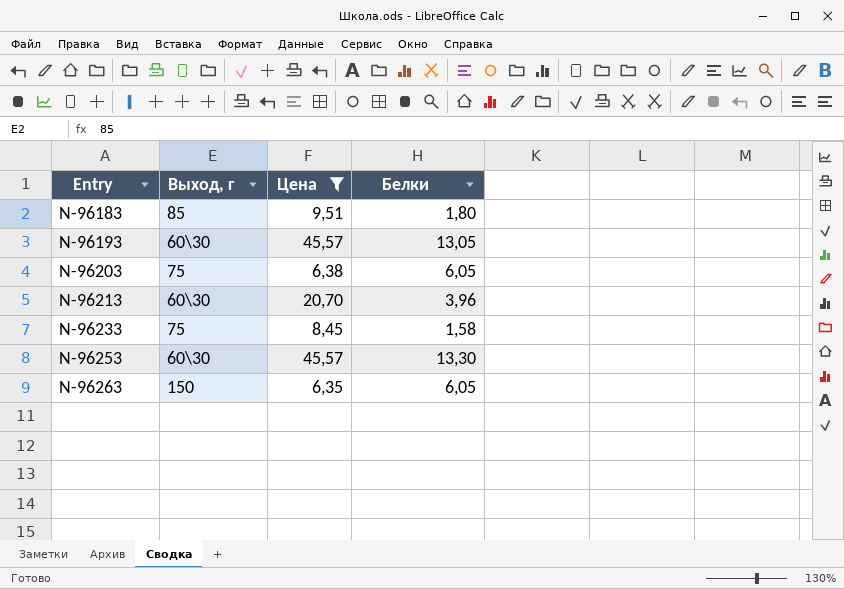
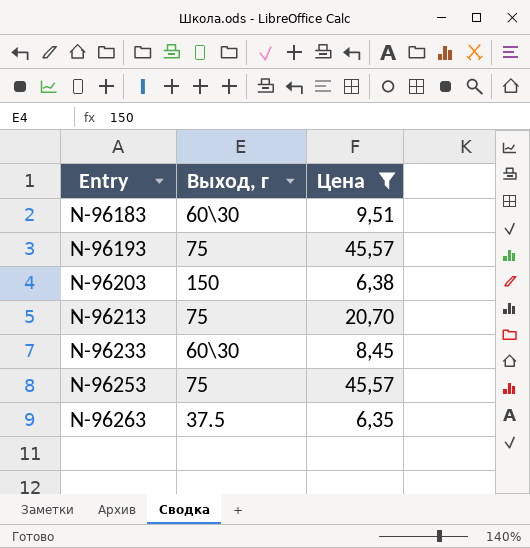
column Белки | position: 4 -> none
N-96183 | Выход, г: 85 -> 60\30
N-96193 | Выход, г: 60\30 -> 75
N-96203 | Выход, г: 75 -> 150
N-96213 | Выход, г: 60\30 -> 75
N-96233 | Выход, г: 75 -> 60\30
N-96253 | Выход, г: 60\30 -> 75
N-96263 | Выход, г: 150 -> 37.5

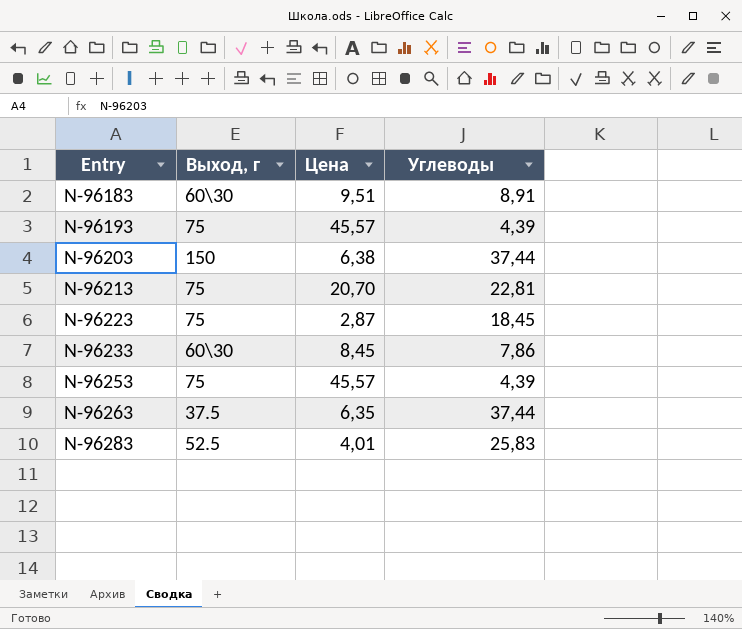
filter: Цена >= 6,35 -> none
column Углеводы | position: none -> 4

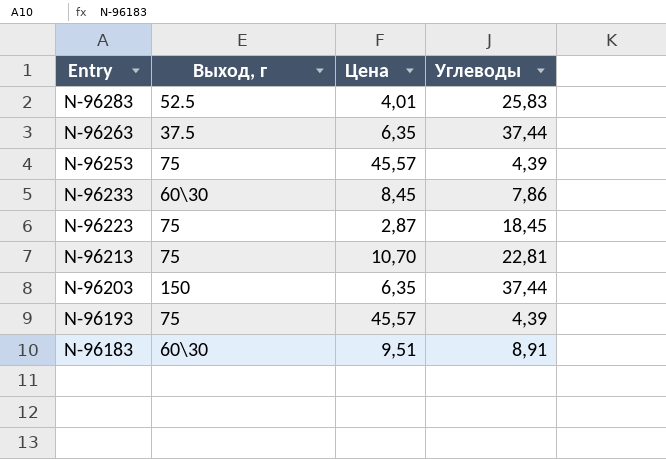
row order: Entry ascending -> Entry descending
N-96213 | Цена: 20,70 -> 10,70
N-96203 | Цена: 6,38 -> 6,35

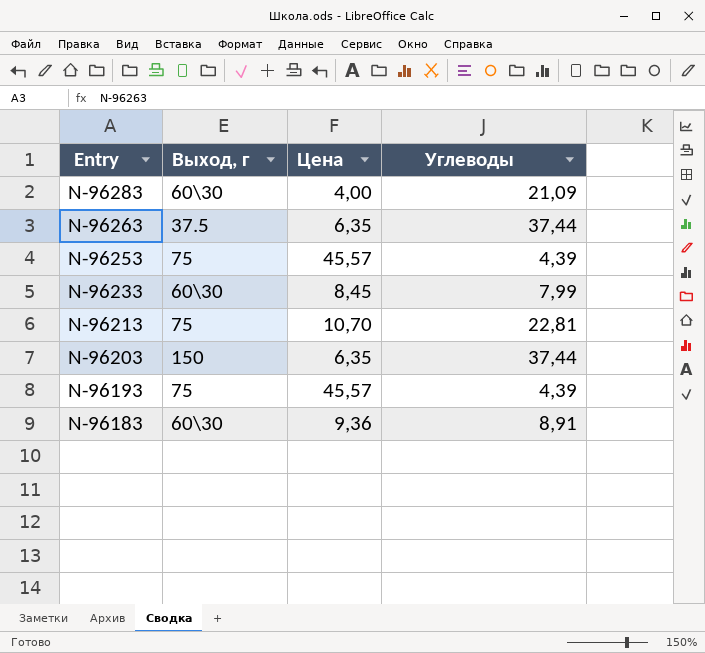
row N-96223: 75 | 2,87 | 18,45 -> none
N-96283 | Выход, г: 52.5 -> 60\30
N-96283 | Цена: 4,01 -> 4,00
N-96283 | Углеводы: 25,83 -> 21,09
N-96233 | Углеводы: 7,86 -> 7,99
N-96183 | Цена: 9,51 -> 9,36

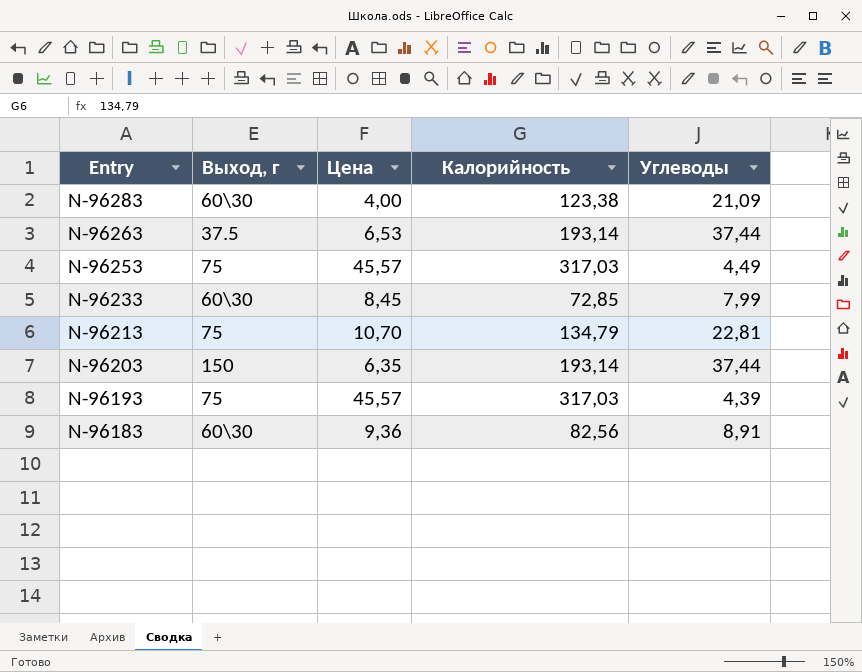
column Калорийность | position: none -> 4
N-96263 | Цена: 6,35 -> 6,53
N-96253 | Углеводы: 4,39 -> 4,49

